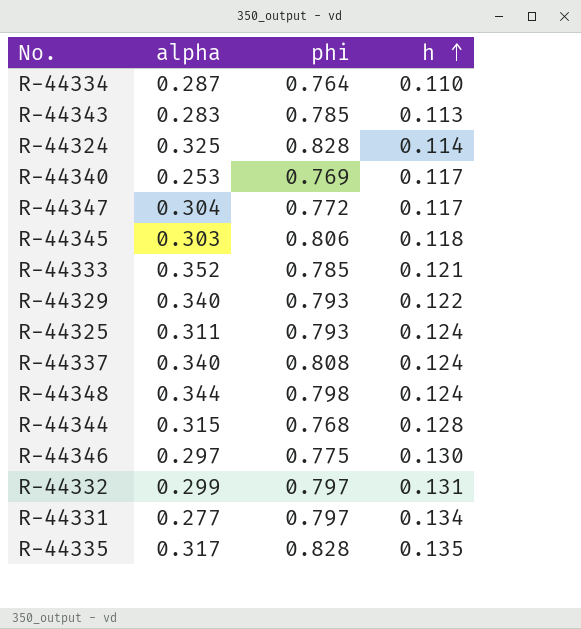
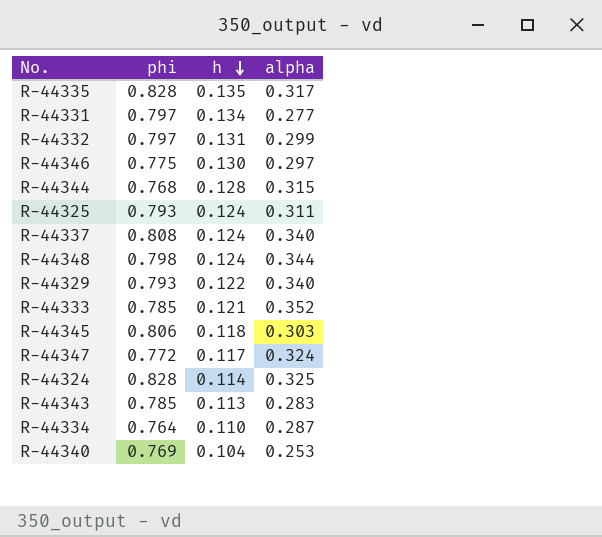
row order: h ascending -> h descending
column alpha | position: 2 -> 4
R-44347 | alpha: 0.304 -> 0.324
R-44340 | h: 0.117 -> 0.104

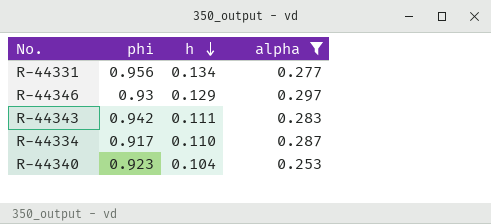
filter: none -> alpha <= 0.297
R-44331 | phi: 0.797 -> 0.956
R-44346 | phi: 0.775 -> 0.93
R-44346 | h: 0.130 -> 0.129
R-44343 | phi: 0.785 -> 0.942
R-44343 | h: 0.113 -> 0.111
R-44334 | phi: 0.764 -> 0.917
R-44340 | phi: 0.769 -> 0.923

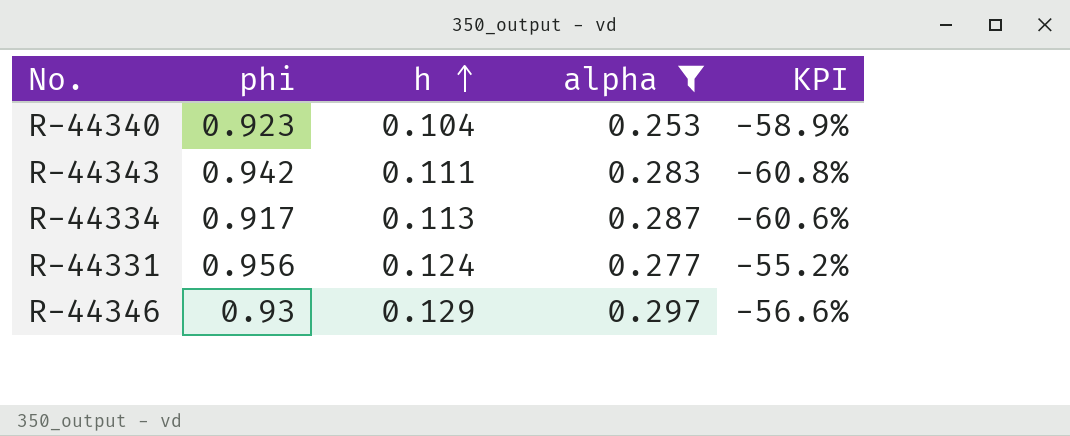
row order: h descending -> h ascending
column KPI | formula: none -> ([h] - [alpha]) / [alpha]
R-44334 | h: 0.110 -> 0.113
R-44331 | h: 0.134 -> 0.124

